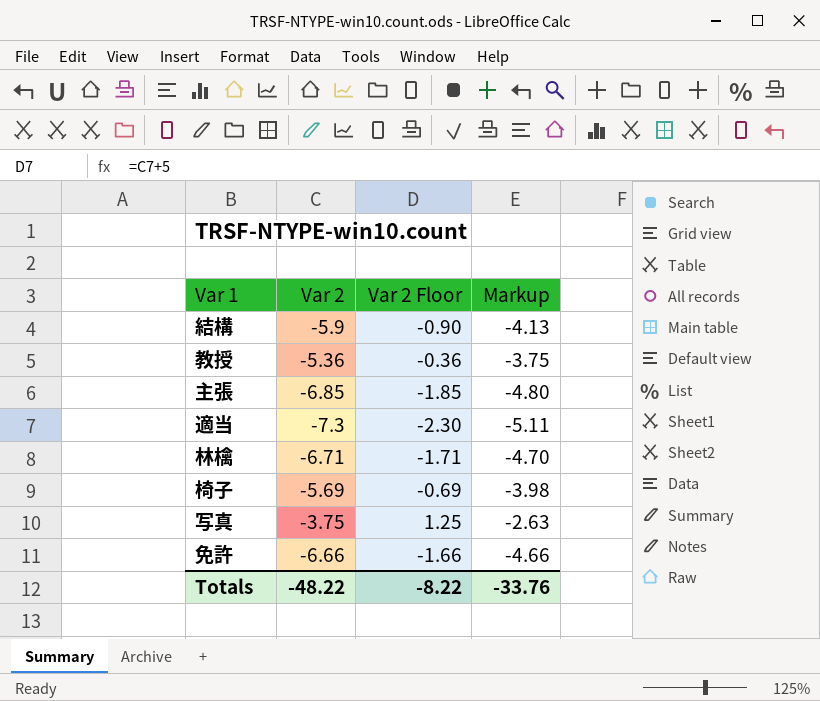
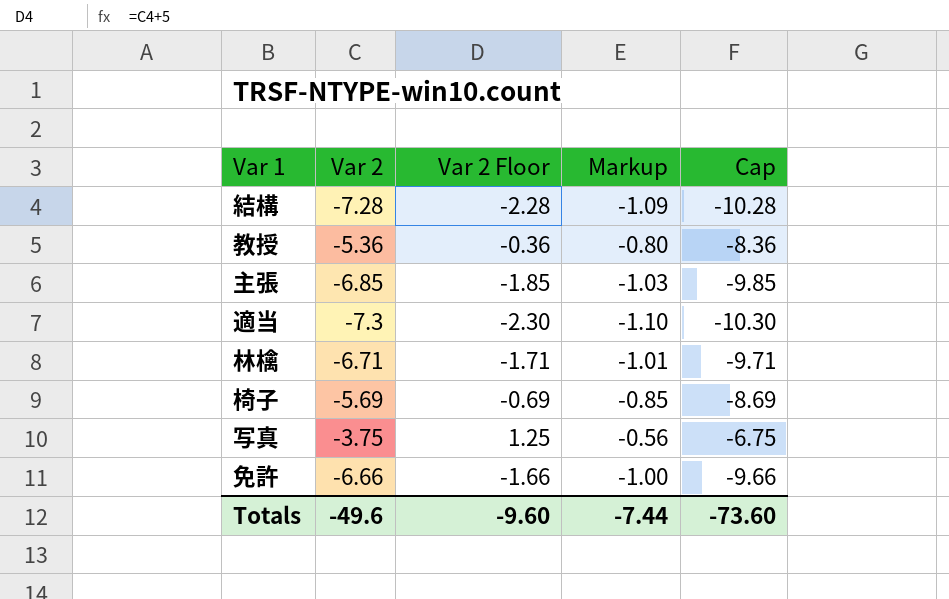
column Markup | formula: [Var 2] * 0.7 -> [Var 2] * 0.15
column Cap | formula: none -> [Var 2] - 3
結構 | Var 2: -5.9 -> -7.28
結構 | Var 2 Floor: -0.90 -> -2.28
Totals | Var 2: -48.22 -> -49.6
Totals | Var 2 Floor: -8.22 -> -9.60
Totals | Markup: -33.76 -> -7.44

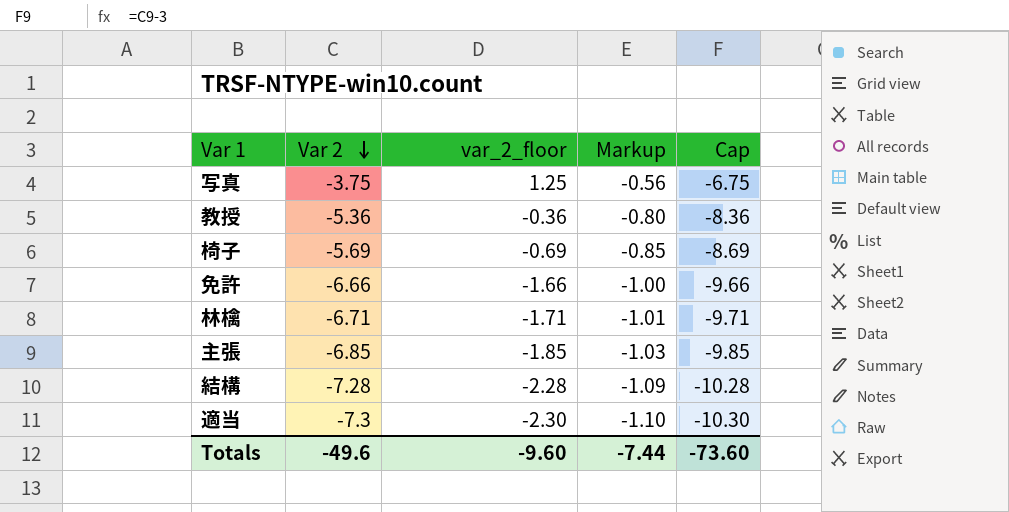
row order: none -> Var 2 descending
column name: Var 2 Floor -> var_2_floor

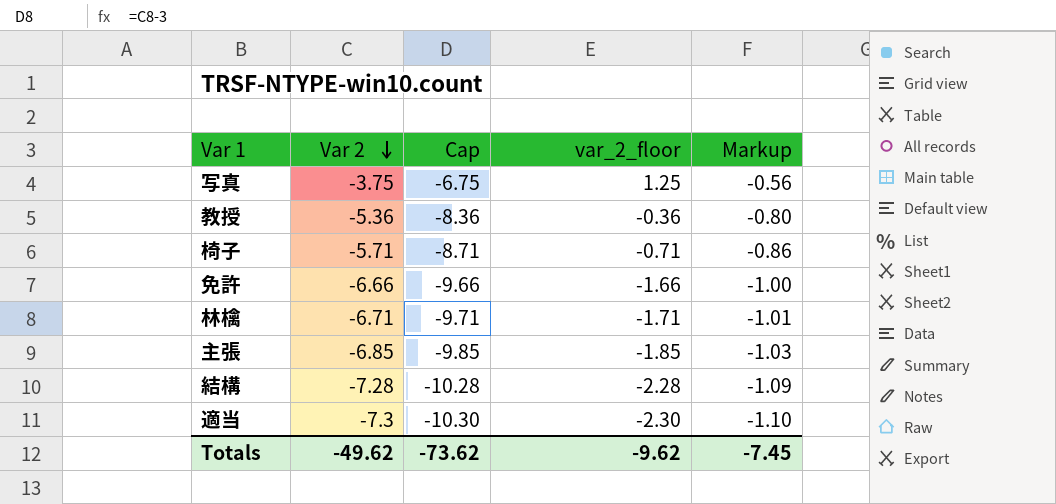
column Cap | position: 5 -> 3
椅子 | Var 2: -5.69 -> -5.71
椅子 | Cap: -8.69 -> -8.71
椅子 | var_2_floor: -0.69 -> -0.71
椅子 | Markup: -0.85 -> -0.86
Totals | Var 2: -49.6 -> -49.62
Totals | Cap: -73.60 -> -73.62
Totals | var_2_floor: -9.60 -> -9.62
Totals | Markup: -7.44 -> -7.45

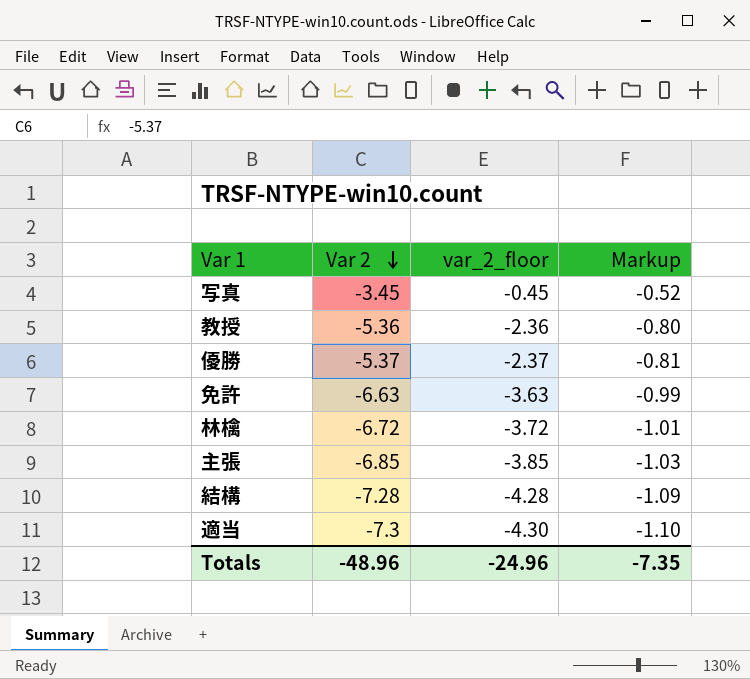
column Cap | formula: [Var 2] - 3 -> none
column var_2_floor | formula: [Var 2] + 5 -> [Var 2] + 3
row 椅子: -5.71 | -8.71 | -0.71 | -0.86 -> none
写真 | Var 2: -3.75 -> -3.45
写真 | Markup: -0.56 -> -0.52
row 優勝: none -> -5.37 | -2.37 | -0.81
免許 | Var 2: -6.66 -> -6.63
免許 | Markup: -1.00 -> -0.99
林檎 | Var 2: -6.71 -> -6.72
Totals | Var 2: -49.62 -> -48.96
Totals | var_2_floor: -9.62 -> -24.96
Totals | Markup: -7.45 -> -7.35

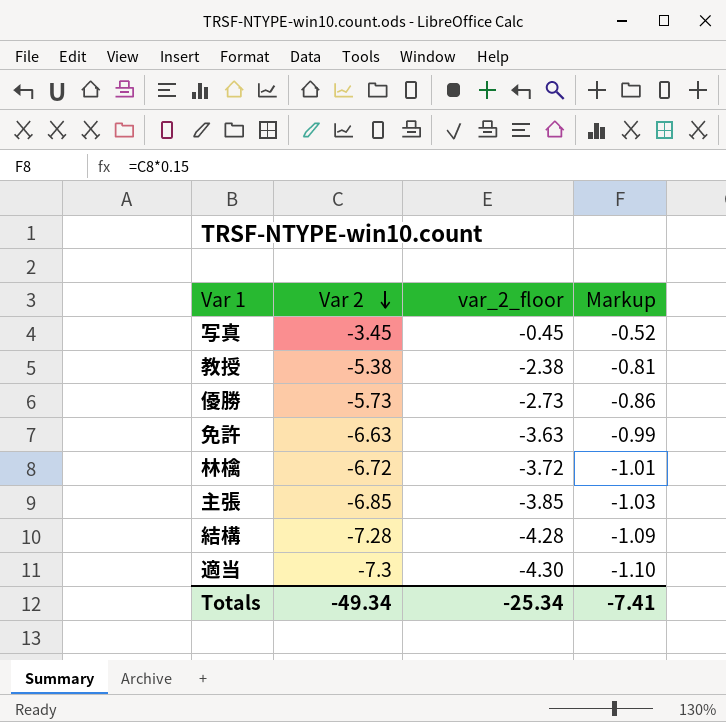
教授 | Var 2: -5.36 -> -5.38
教授 | var_2_floor: -2.36 -> -2.38
教授 | Markup: -0.80 -> -0.81
優勝 | Var 2: -5.37 -> -5.73
優勝 | var_2_floor: -2.37 -> -2.73
優勝 | Markup: -0.81 -> -0.86
Totals | Var 2: -48.96 -> -49.34
Totals | var_2_floor: -24.96 -> -25.34
Totals | Markup: -7.35 -> -7.41

